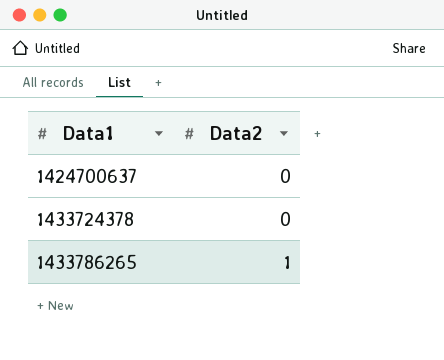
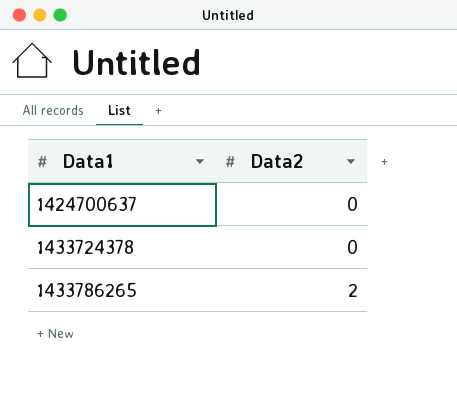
1433786265 | Data2: 1 -> 2

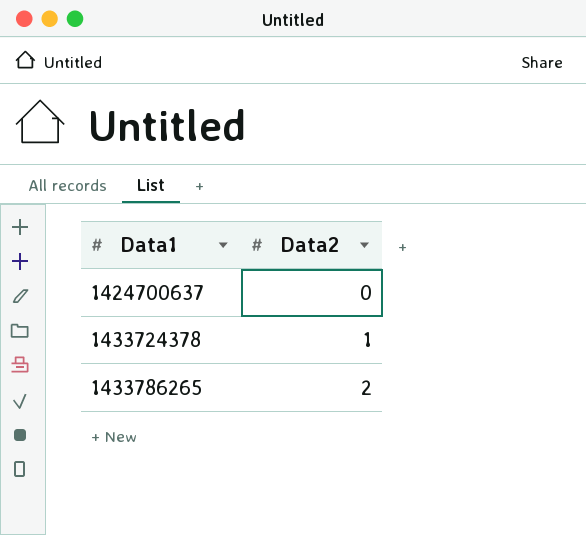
1433724378 | Data2: 0 -> 1

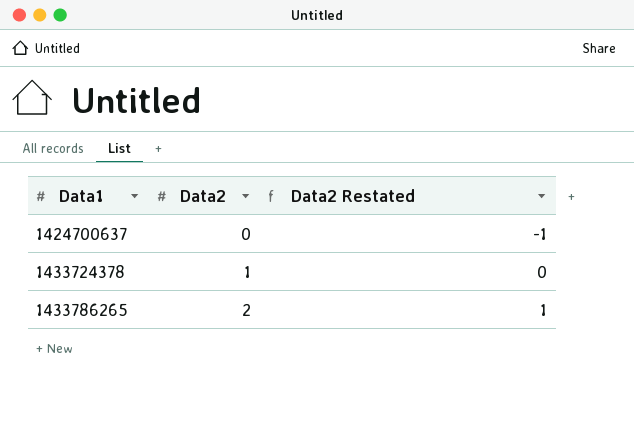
column Data2 Restated | formula: none -> [Data2] - 1

